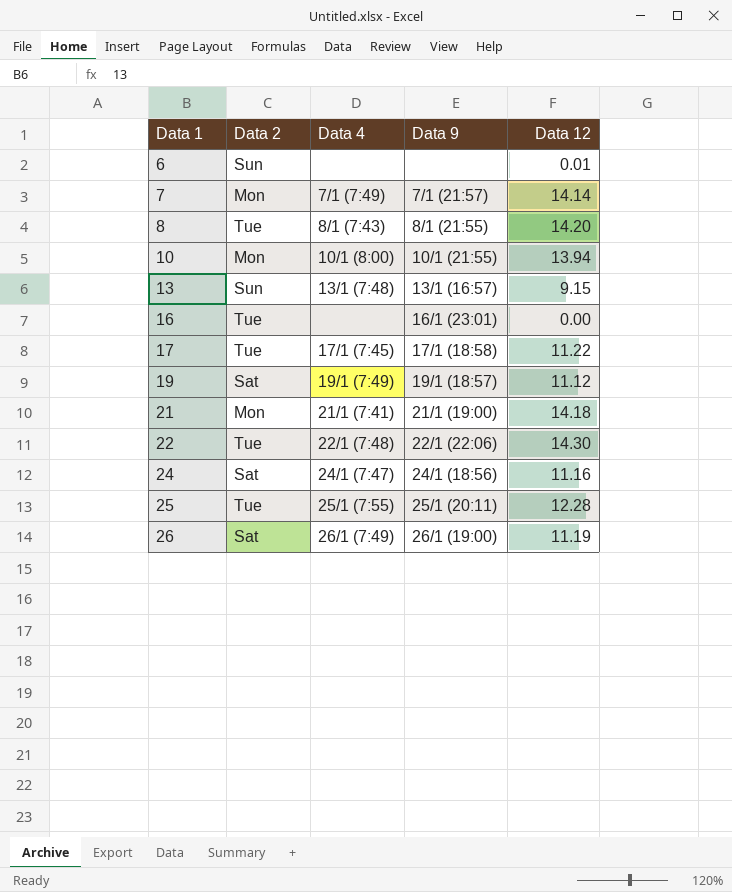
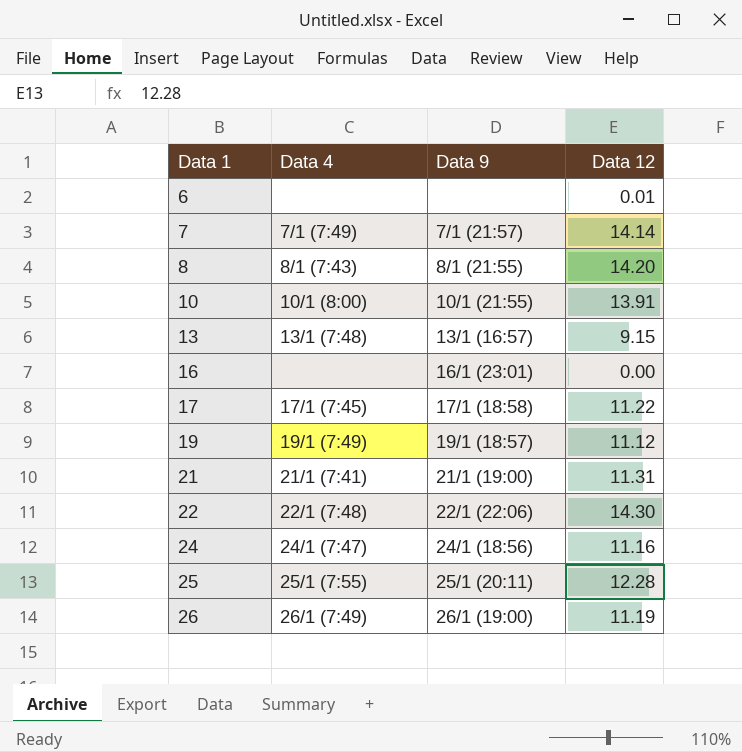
column Data 2 | position: 2 -> none
10 | Data 12: 13.94 -> 13.91
21 | Data 12: 14.18 -> 11.31

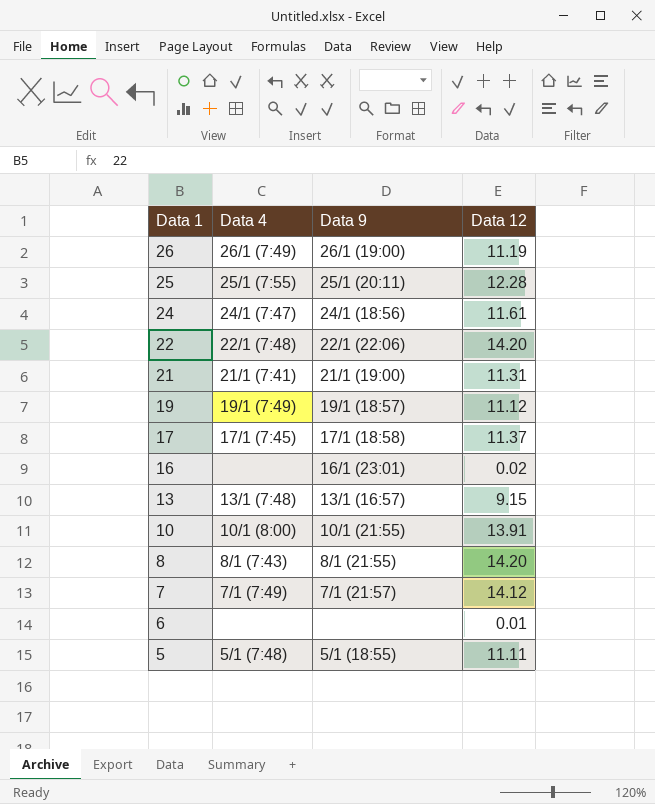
row order: Data 1 ascending -> Data 1 descending
24 | Data 12: 11.16 -> 11.61
22 | Data 12: 14.30 -> 14.20
17 | Data 12: 11.22 -> 11.37
16 | Data 12: 0.00 -> 0.02
7 | Data 12: 14.14 -> 14.12
row 5: none -> 5/1 (7:48) | 5/1 (18:55) | 11.11

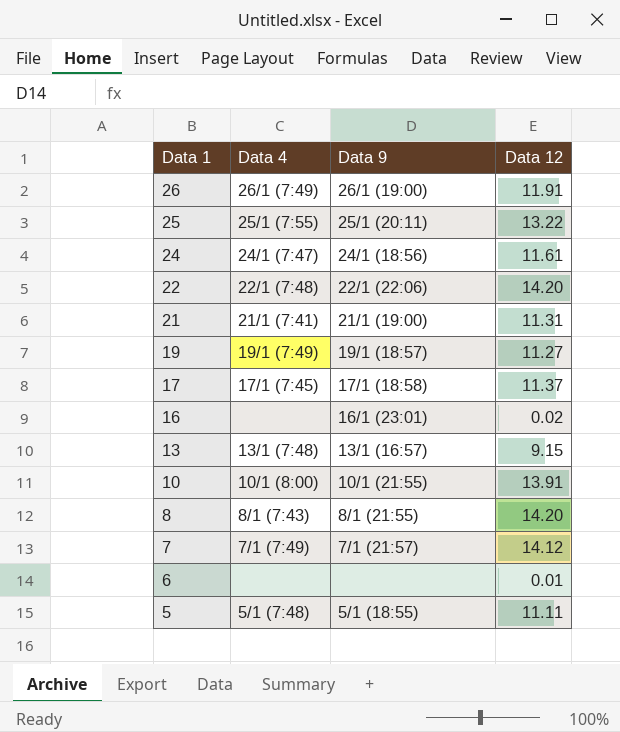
26 | Data 12: 11.19 -> 11.91
25 | Data 12: 12.28 -> 13.22
19 | Data 12: 11.12 -> 11.27

